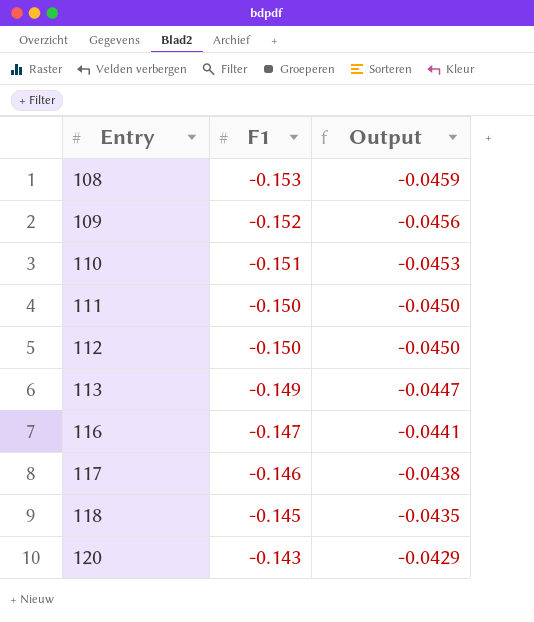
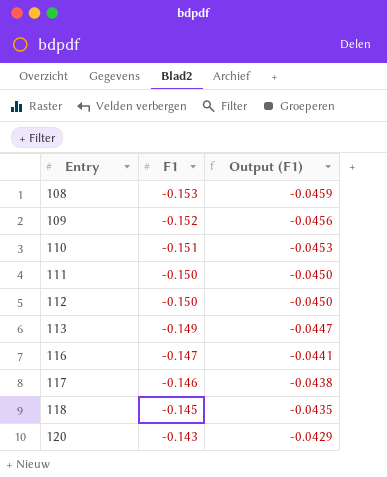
column name: Output -> Output (F1)

